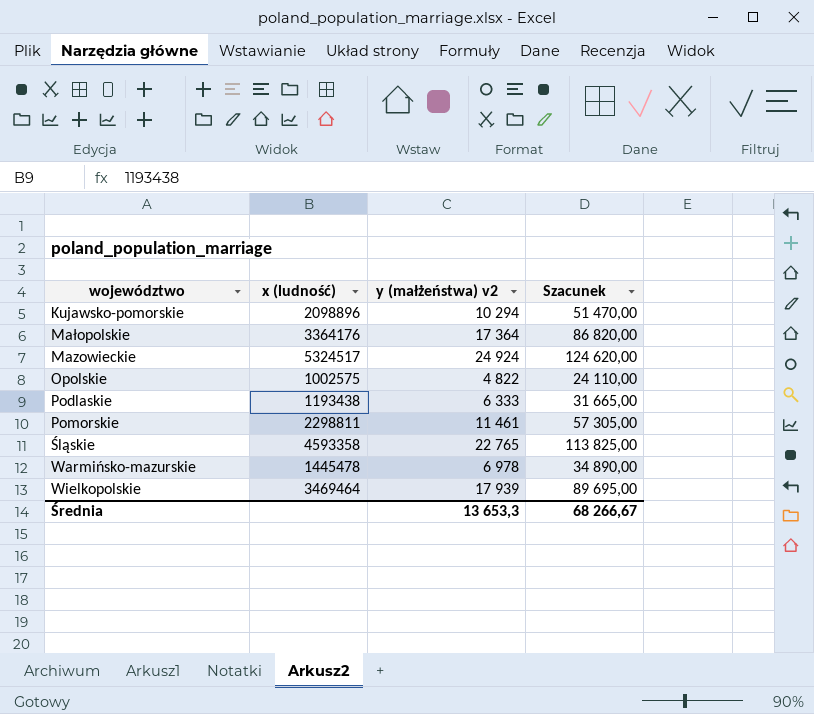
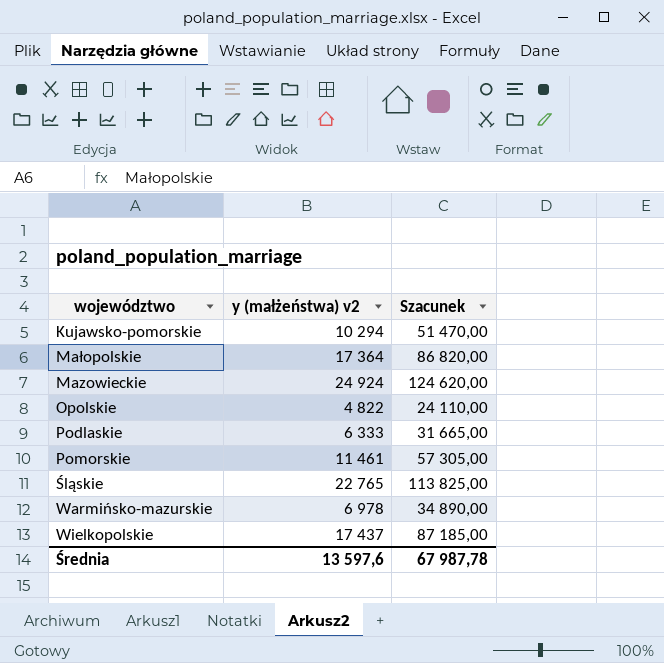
column x (ludność) | position: 2 -> none
Wielkopolskie | y (małżeństwa) v2: 17 939 -> 17 437
Wielkopolskie | Szacunek: 89 695,00 -> 87 185,00
Średnia | y (małżeństwa) v2: 13 653,3 -> 13 597,6
Średnia | Szacunek: 68 266,67 -> 67 987,78

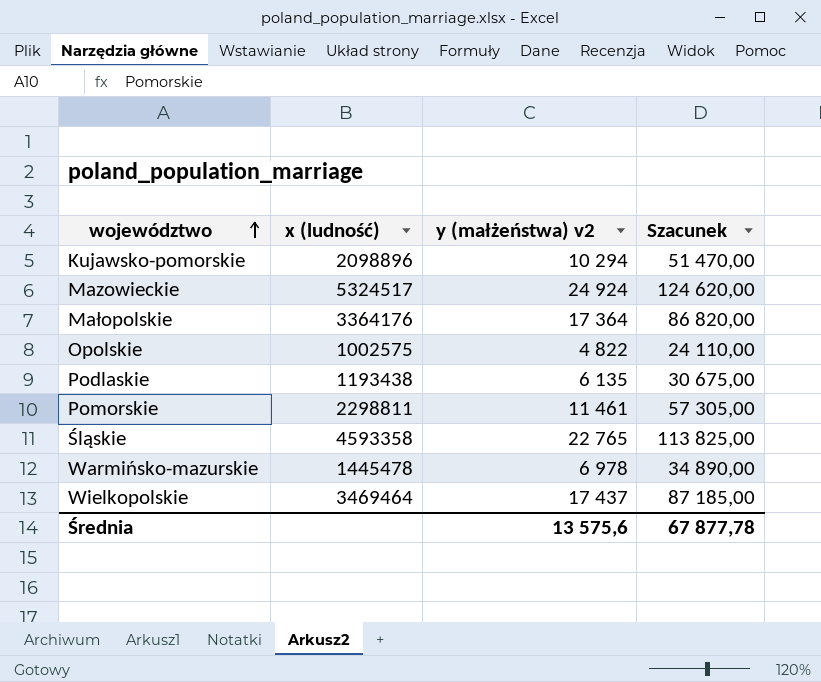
row order: none -> województwo ascending
column x (ludność) | position: none -> 2
Podlaskie | y (małżeństwa) v2: 6 333 -> 6 135
Podlaskie | Szacunek: 31 665,00 -> 30 675,00
Średnia | y (małżeństwa) v2: 13 597,6 -> 13 575,6
Średnia | Szacunek: 67 987,78 -> 67 877,78

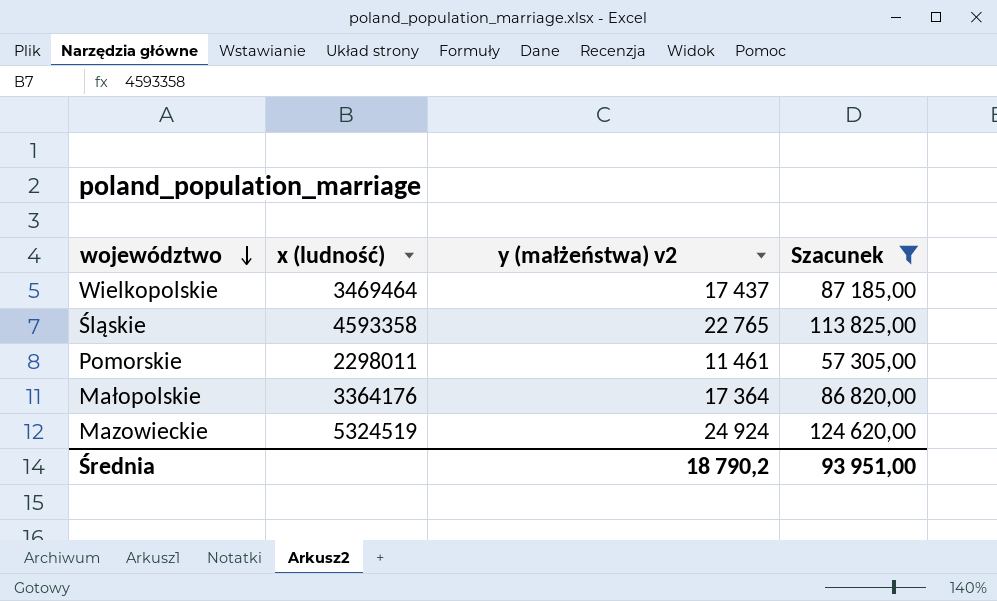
filter: none -> Szacunek >= 57 305,00
row order: województwo ascending -> województwo descending
Pomorskie | x (ludność): 2298811 -> 2298011
Mazowieckie | x (ludność): 5324517 -> 5324519
Średnia | y (małżeństwa) v2: 13 575,6 -> 18 790,2
Średnia | Szacunek: 67 877,78 -> 93 951,00

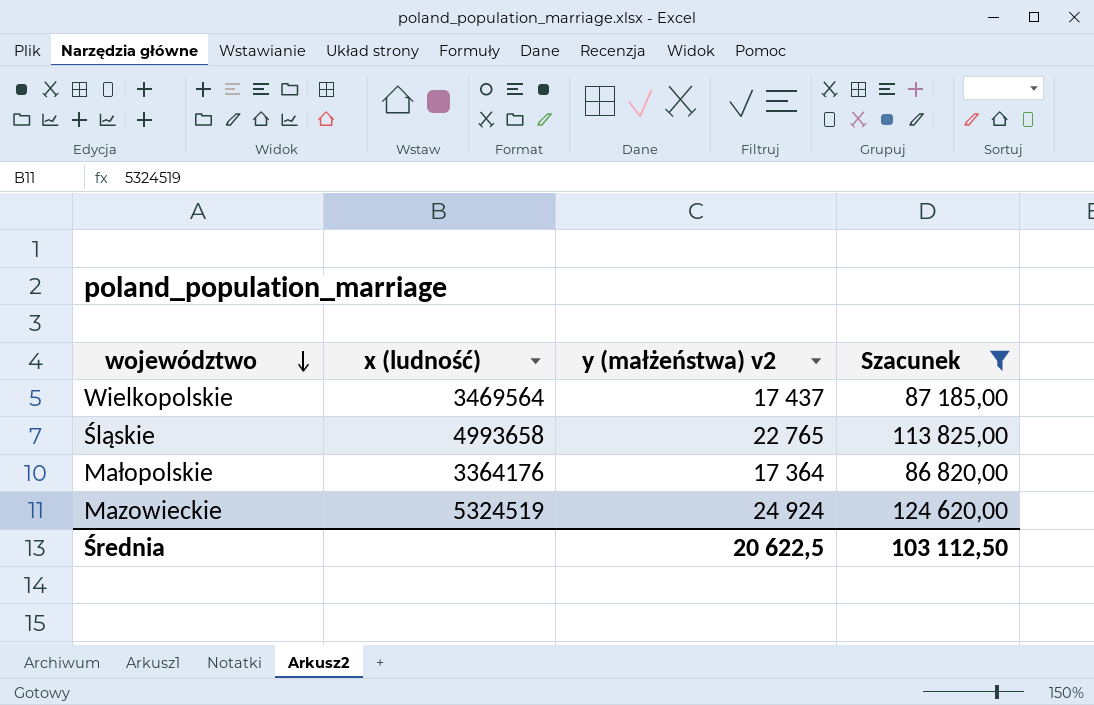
row Pomorskie: 2298011 | 11 461 | 57 305,00 -> none
Wielkopolskie | x (ludność): 3469464 -> 3469564
Śląskie | x (ludność): 4593358 -> 4993658
Średnia | y (małżeństwa) v2: 18 790,2 -> 20 622,5
Średnia | Szacunek: 93 951,00 -> 103 112,50

